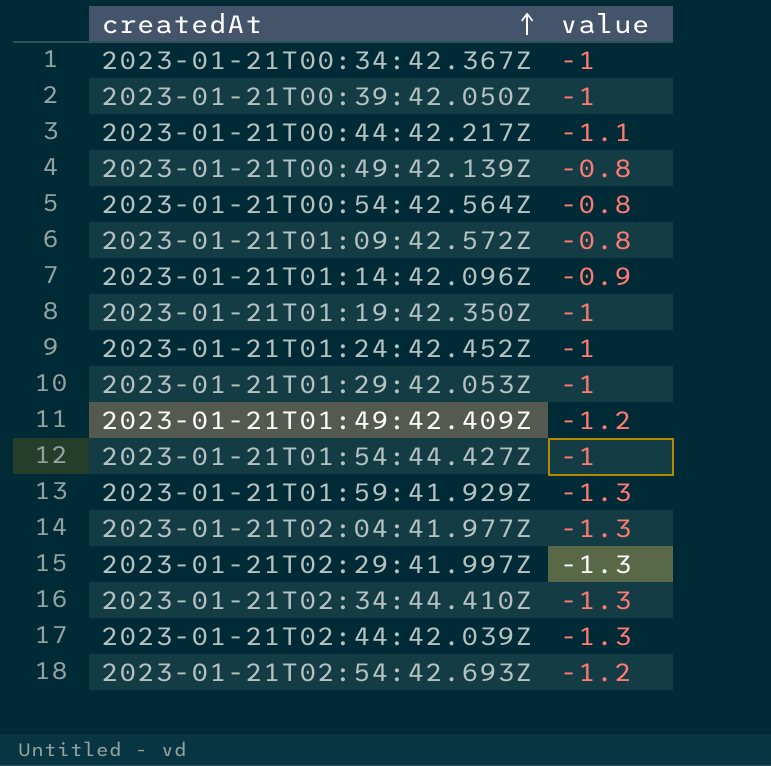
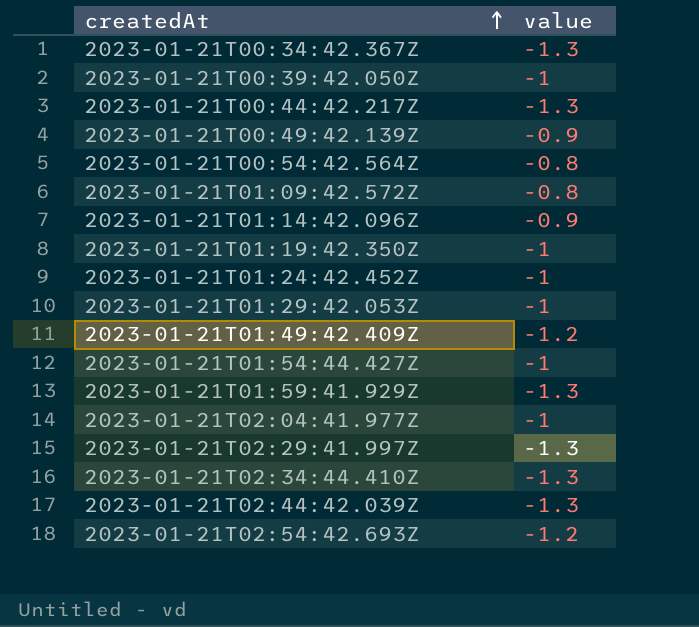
2023-01-21T00:34:42.367Z | value: -1 -> -1.3
2023-01-21T00:44:42.217Z | value: -1.1 -> -1.3
2023-01-21T00:49:42.139Z | value: -0.8 -> -0.9
2023-01-21T02:04:41.977Z | value: -1.3 -> -1

